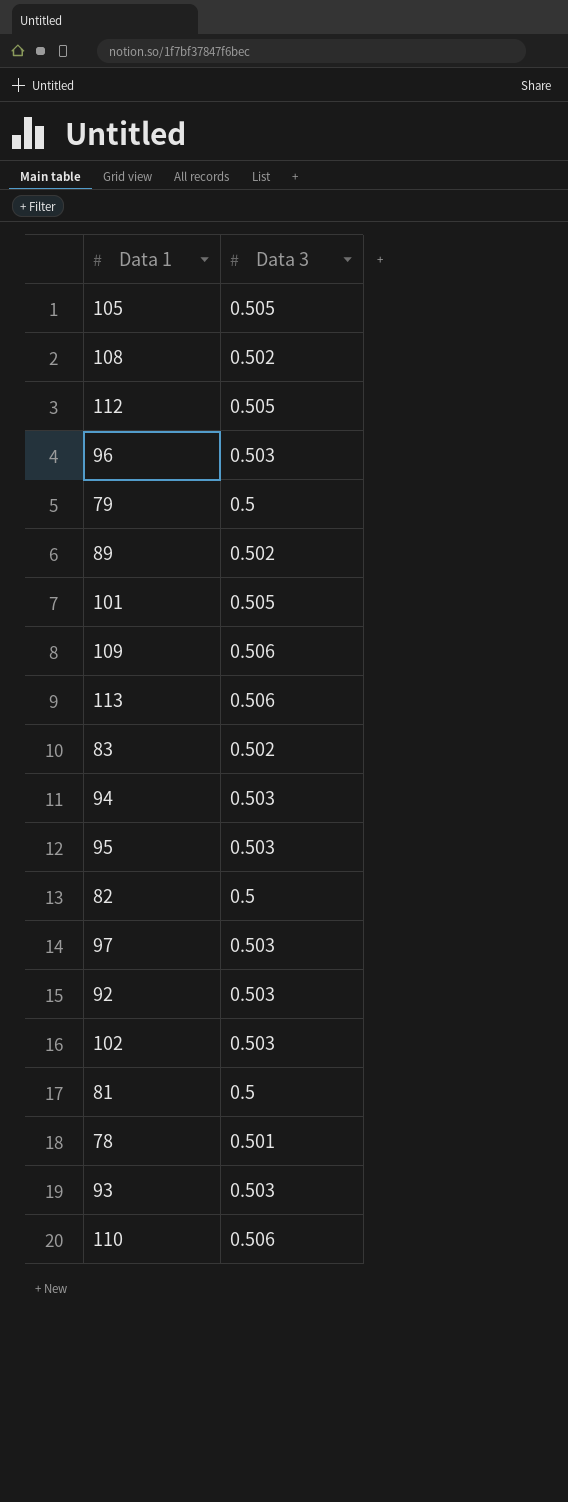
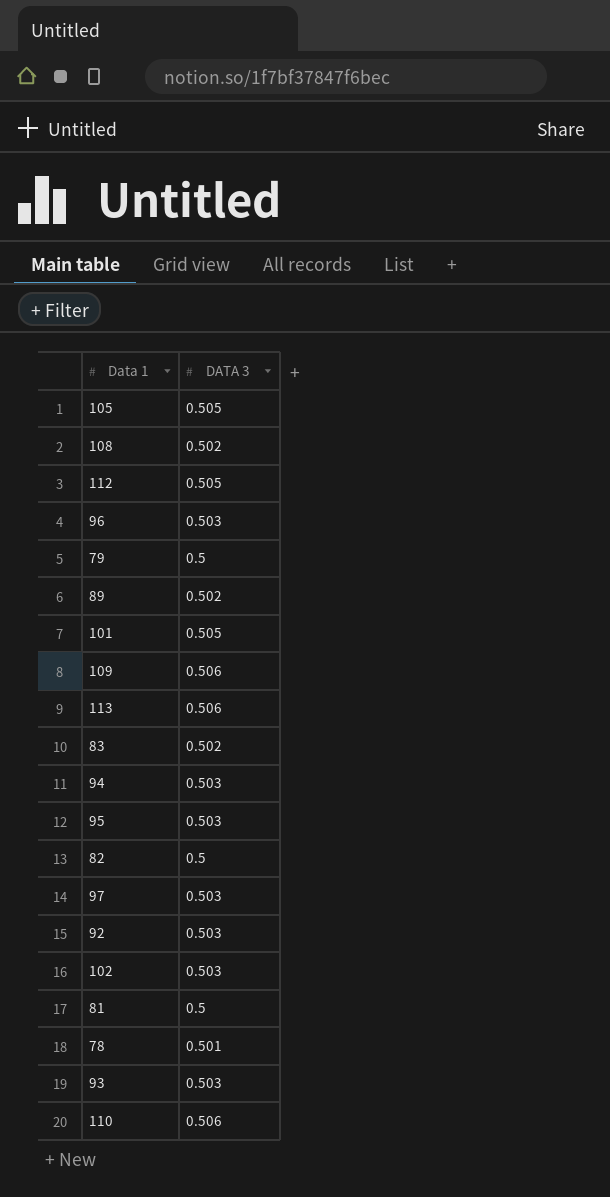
column name: Data 3 -> DATA 3

